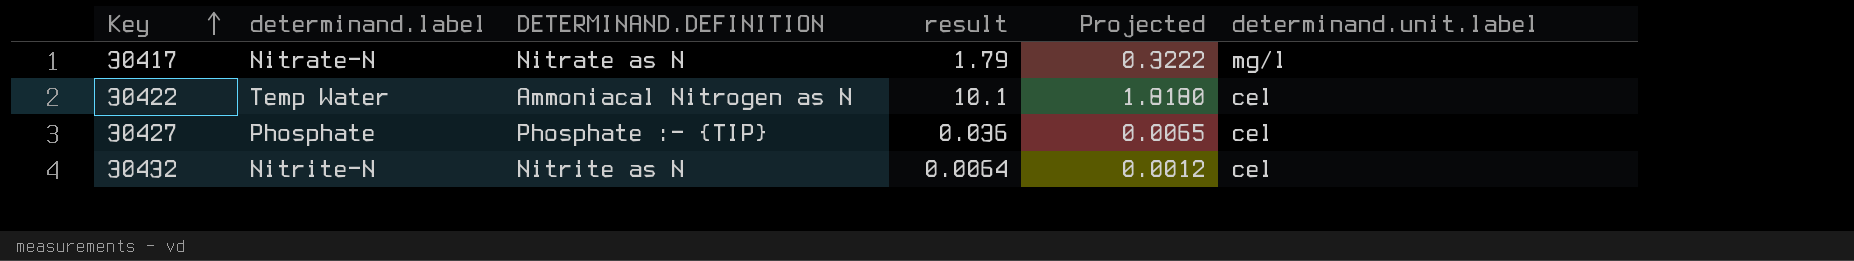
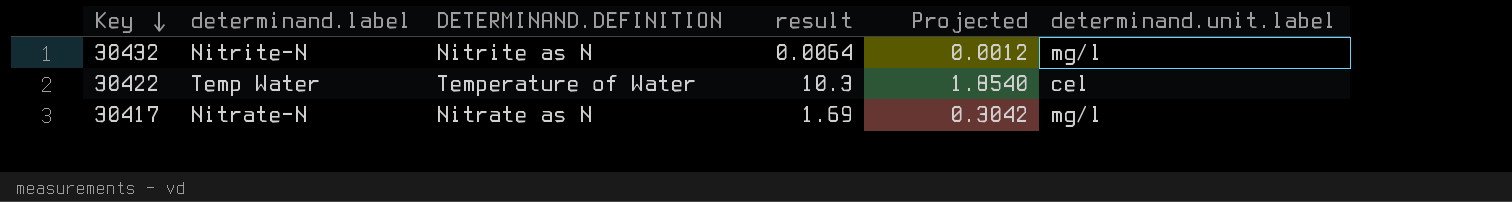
row order: Key ascending -> Key descending
row 30427: Phosphate | Phosphate :- {TIP} | 0.036 | 0.0065 | cel -> none
30432 | determinand.unit.label: cel -> mg/l
30422 | DETERMINAND.DEFINITION: Ammoniacal Nitrogen as N -> Temperature of Water
30422 | result: 10.1 -> 10.3
30422 | Projected: 1.8180 -> 1.8540
30417 | result: 1.79 -> 1.69
30417 | Projected: 0.3222 -> 0.3042

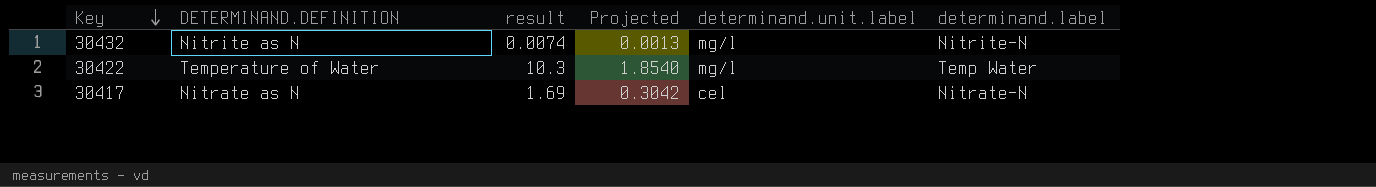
column determinand.label | position: 2 -> 6
30432 | result: 0.0064 -> 0.0074
30432 | Projected: 0.0012 -> 0.0013
30422 | determinand.unit.label: cel -> mg/l
30417 | determinand.unit.label: mg/l -> cel

